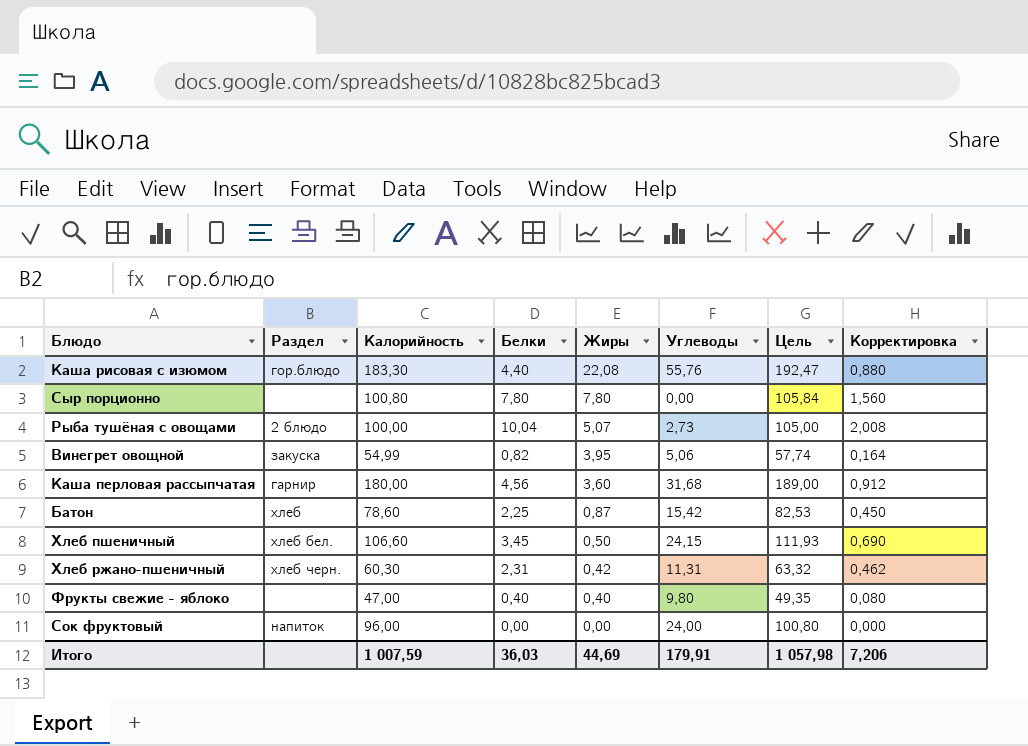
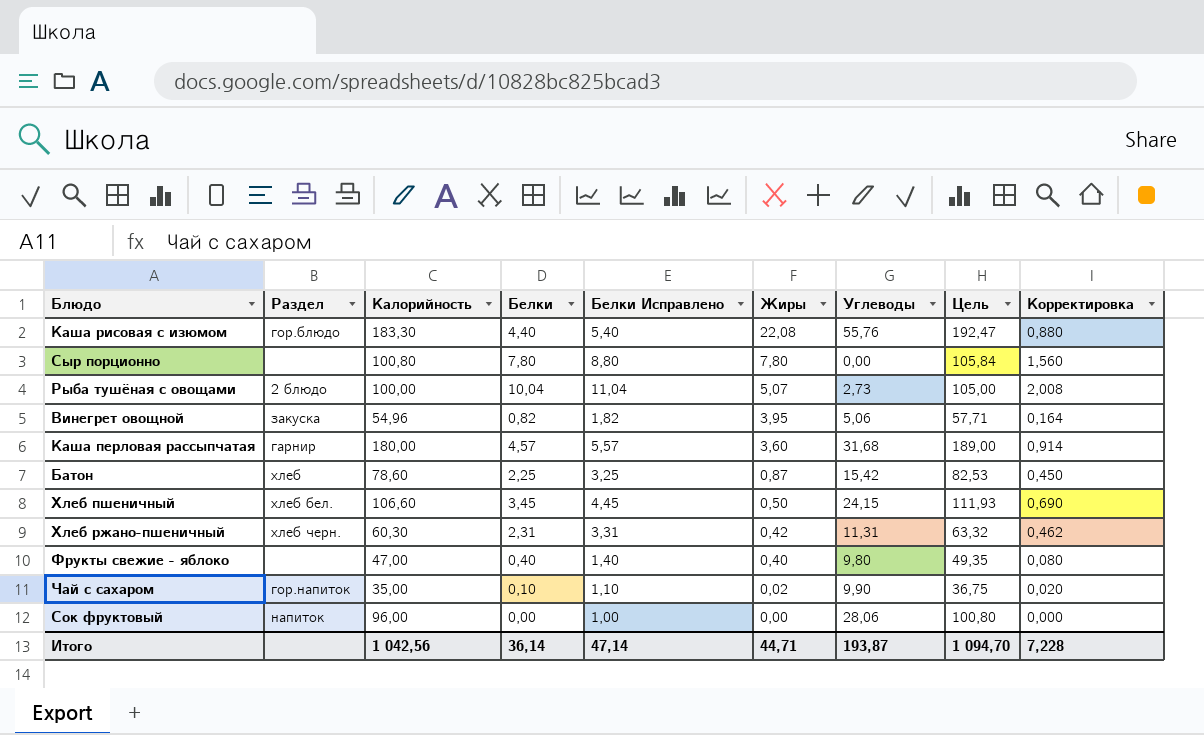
column Белки Исправлено | formula: none -> [Белки] + 1
Винегрет овощной | Калорийность: 54,99 -> 54,96
Винегрет овощной | Цель: 57,74 -> 57,71
Каша перловая рассыпчатая | Белки: 4,56 -> 4,57
Каша перловая рассыпчатая | Корректировка: 0,912 -> 0,914
row Чай с сахаром: none -> гор.напиток | 35,00 | 0,10 | 1,10 | 0,02 | 9,90 | 36,75 | 0,020
Сок фруктовый | Углеводы: 24,00 -> 28,06
Итого | Калорийность: 1 007,59 -> 1 042,56
Итого | Белки: 36,03 -> 36,14
Итого | Жиры: 44,69 -> 44,71
Итого | Углеводы: 179,91 -> 193,87
Итого | Цель: 1 057,98 -> 1 094,70
Итого | Корректировка: 7,206 -> 7,228

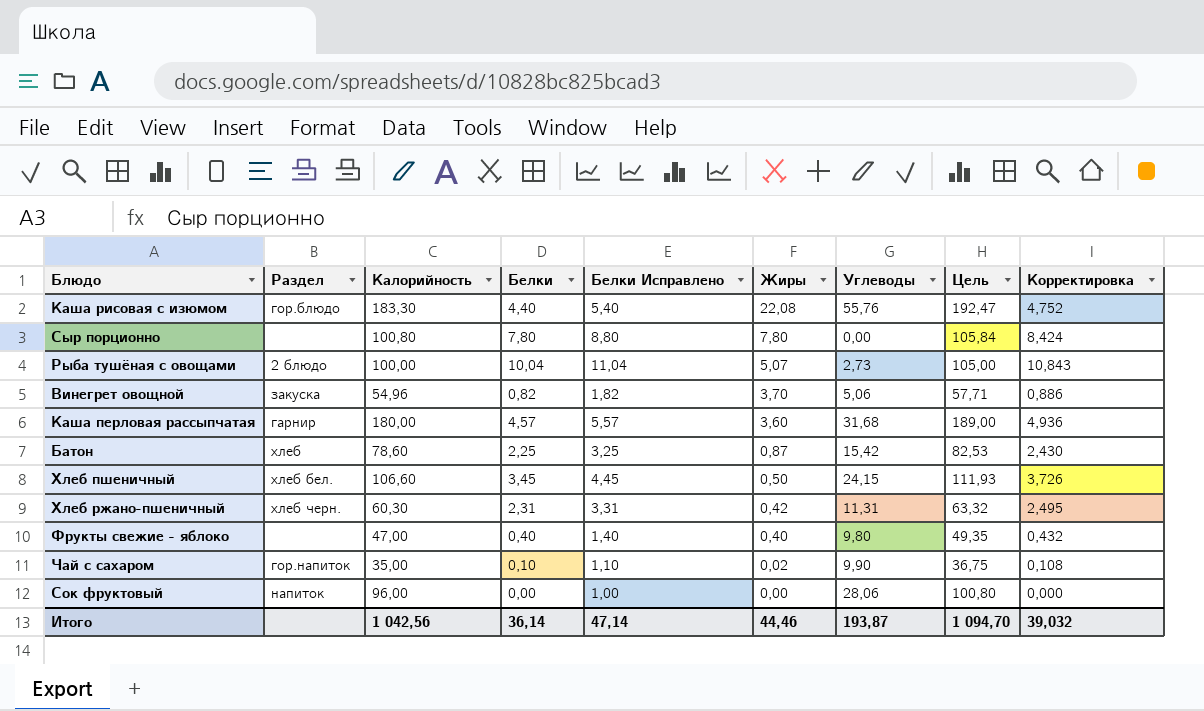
column Корректировка | formula: [Белки] * 0,2 -> [Белки] * 1,08
Винегрет овощной | Жиры: 3,95 -> 3,70
Итого | Жиры: 44,71 -> 44,46
Итого | Корректировка: 7,228 -> 39,032

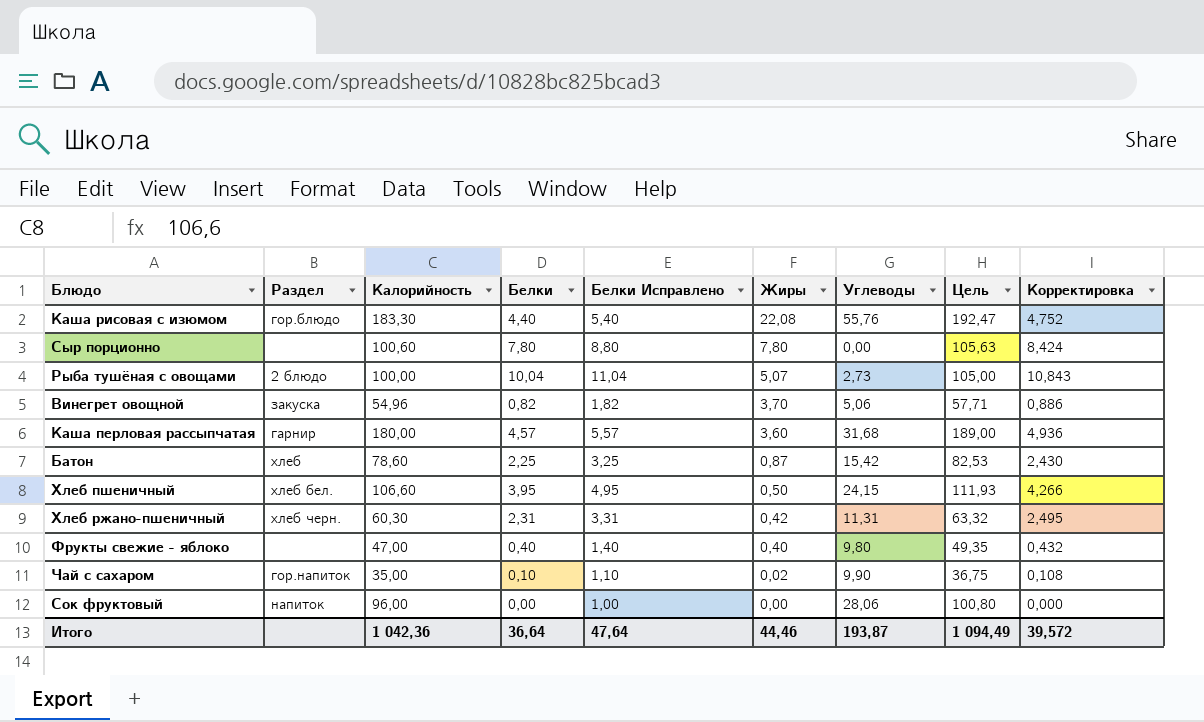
Сыр порционно | Калорийность: 100,80 -> 100,60
Сыр порционно | Цель: 105,84 -> 105,63
Хлеб пшеничный | Белки: 3,45 -> 3,95
Хлеб пшеничный | Белки Исправлено: 4,45 -> 4,95
Хлеб пшеничный | Корректировка: 3,726 -> 4,266
Итого | Калорийность: 1 042,56 -> 1 042,36
Итого | Белки: 36,14 -> 36,64
Итого | Белки Исправлено: 47,14 -> 47,64
Итого | Цель: 1 094,70 -> 1 094,49
Итого | Корректировка: 39,032 -> 39,572

